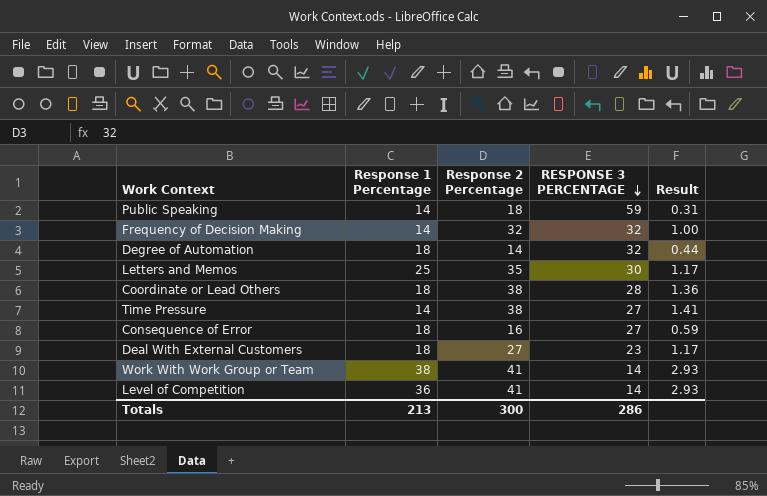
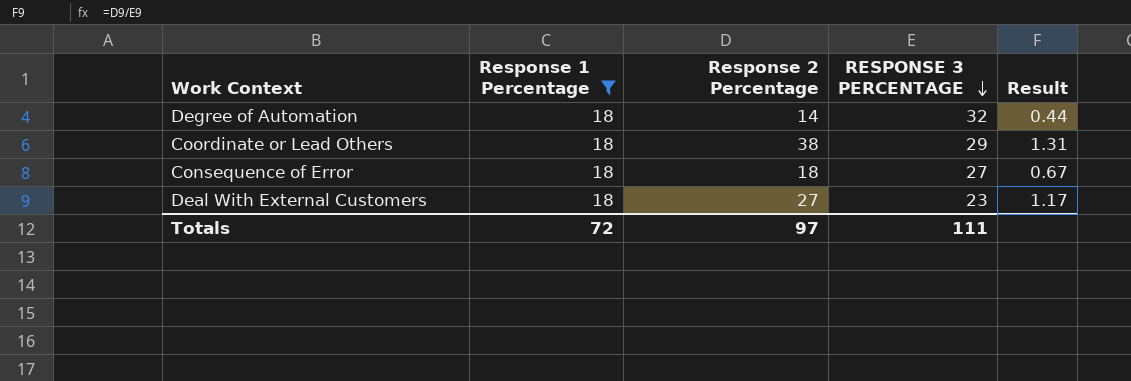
filter: none -> Response 1 Percentage = 18
Coordinate or Lead Others | RESPONSE 3 PERCENTAGE: 28 -> 29
Coordinate or Lead Others | Result: 1.36 -> 1.31
Consequence of Error | Response 2 Percentage: 16 -> 18
Consequence of Error | Result: 0.59 -> 0.67
Totals | Response 1 Percentage: 213 -> 72
Totals | Response 2 Percentage: 300 -> 97
Totals | RESPONSE 3 PERCENTAGE: 286 -> 111

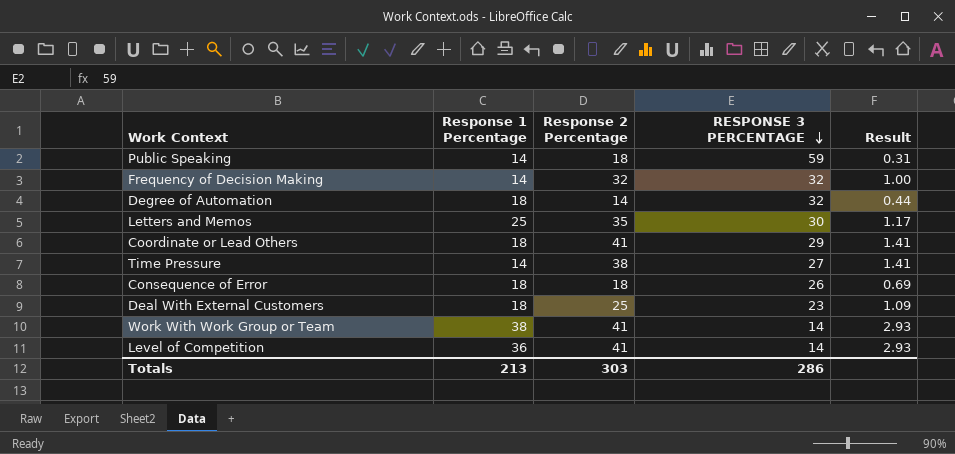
filter: Response 1 Percentage = 18 -> none
Coordinate or Lead Others | Response 2 Percentage: 38 -> 41
Coordinate or Lead Others | Result: 1.31 -> 1.41
Consequence of Error | RESPONSE 3 PERCENTAGE: 27 -> 26
Consequence of Error | Result: 0.67 -> 0.69
Deal With External Customers | Response 2 Percentage: 27 -> 25
Deal With External Customers | Result: 1.17 -> 1.09
Totals | Response 1 Percentage: 72 -> 213
Totals | Response 2 Percentage: 97 -> 303
Totals | RESPONSE 3 PERCENTAGE: 111 -> 286

